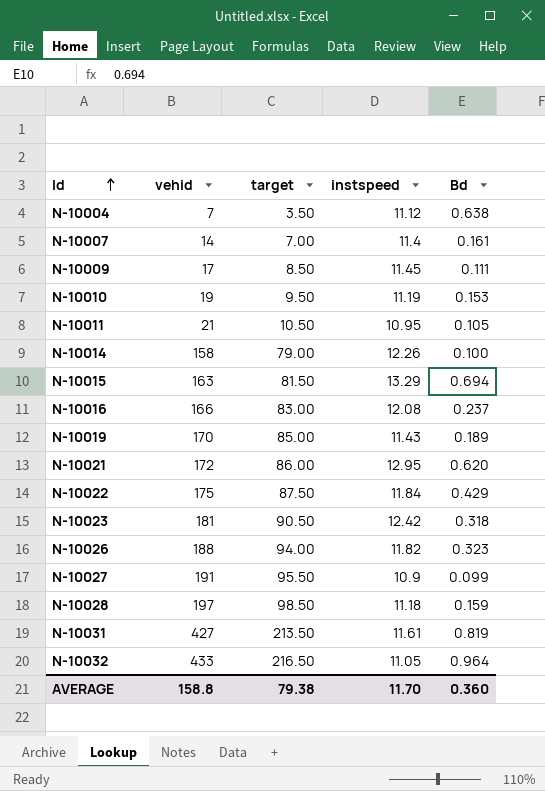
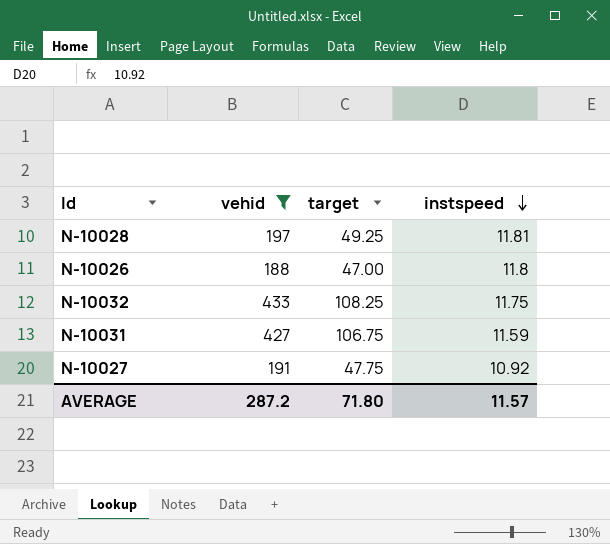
filter: none -> vehid >= 188
row order: Id ascending -> instspeed descending
column Bd | position: 5 -> none
column target | formula: [vehid] * 0.5 -> [vehid] * 0.25
N-10028 | instspeed: 11.18 -> 11.81
N-10026 | instspeed: 11.82 -> 11.8
N-10032 | instspeed: 11.05 -> 11.75
N-10031 | instspeed: 11.61 -> 11.59
N-10027 | instspeed: 10.9 -> 10.92
AVERAGE | vehid: 158.8 -> 287.2
AVERAGE | target: 79.38 -> 71.80
AVERAGE | instspeed: 11.70 -> 11.57

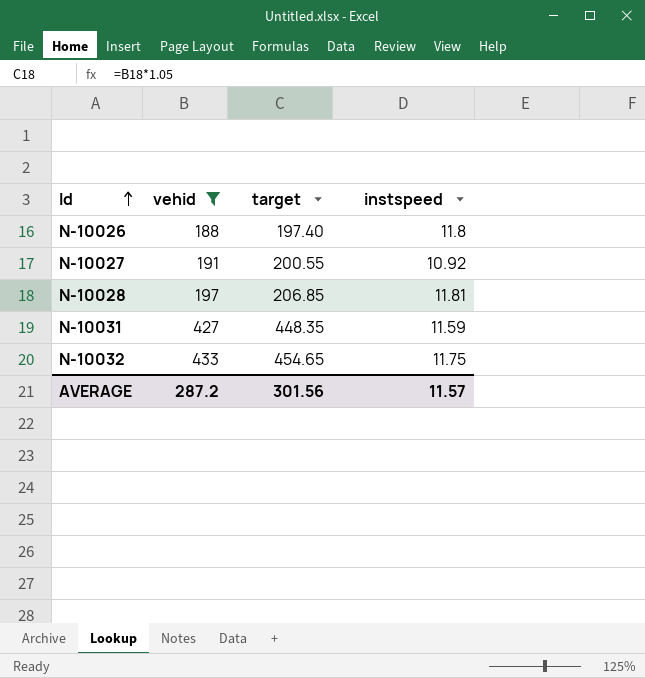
row order: instspeed descending -> Id ascending
column target | formula: [vehid] * 0.25 -> [vehid] * 1.05
AVERAGE | target: 71.80 -> 301.56

